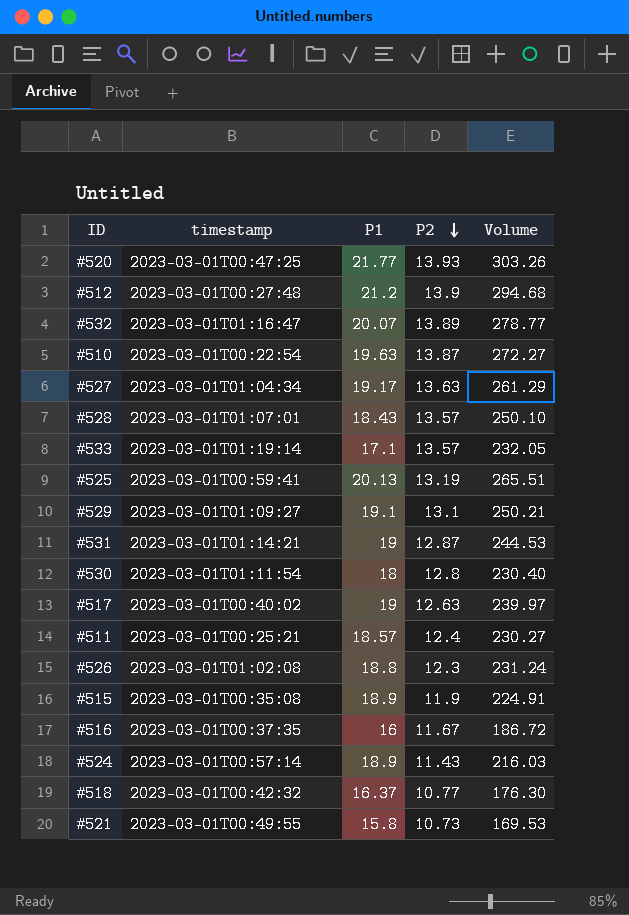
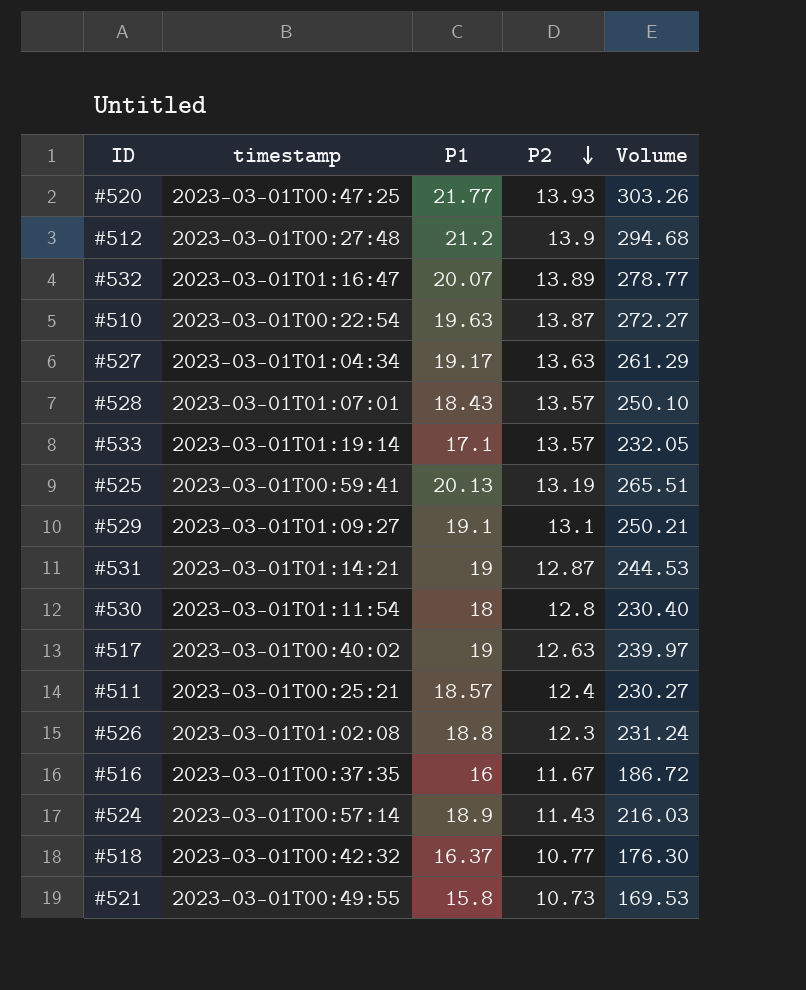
row #515: 2023-03-01T00:35:08 | 18.9 | 11.9 | 224.91 -> none

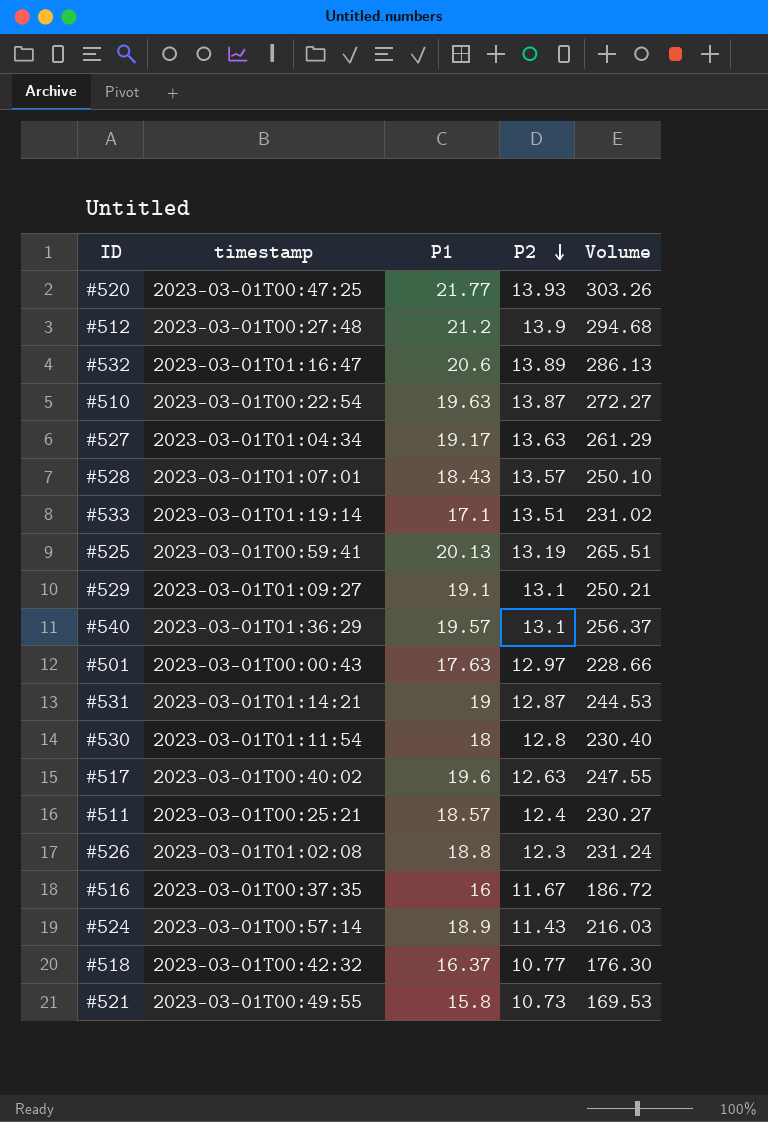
#532 | P1: 20.07 -> 20.6
#532 | Volume: 278.77 -> 286.13
#533 | P2: 13.57 -> 13.51
#533 | Volume: 232.05 -> 231.02
row #540: none -> 2023-03-01T01:36:29 | 19.57 | 13.1 | 256.37
row #501: none -> 2023-03-01T00:00:43 | 17.63 | 12.97 | 228.66
#517 | P1: 19 -> 19.6
#517 | Volume: 239.97 -> 247.55

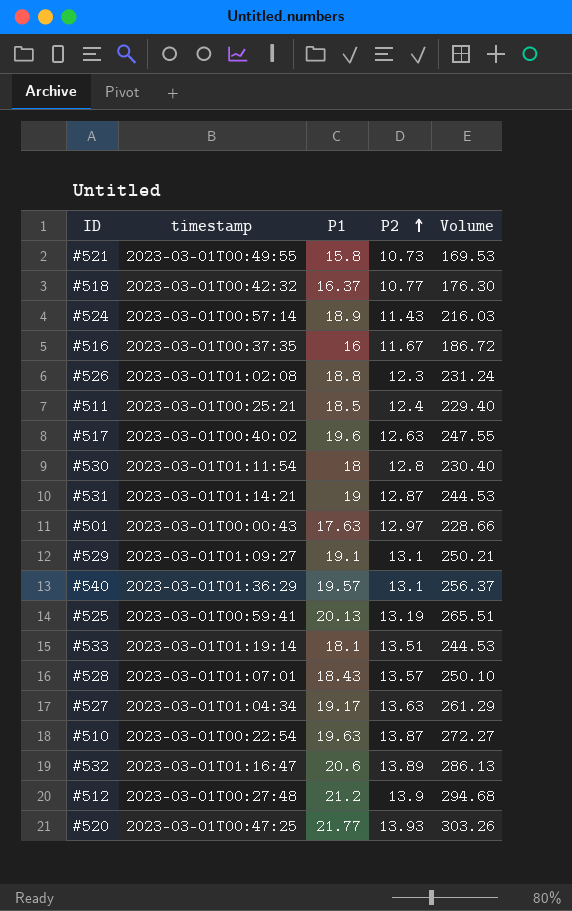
row order: P2 descending -> P2 ascending
#511 | P1: 18.57 -> 18.5
#511 | Volume: 230.27 -> 229.40
#533 | P1: 17.1 -> 18.1
#533 | Volume: 231.02 -> 244.53

